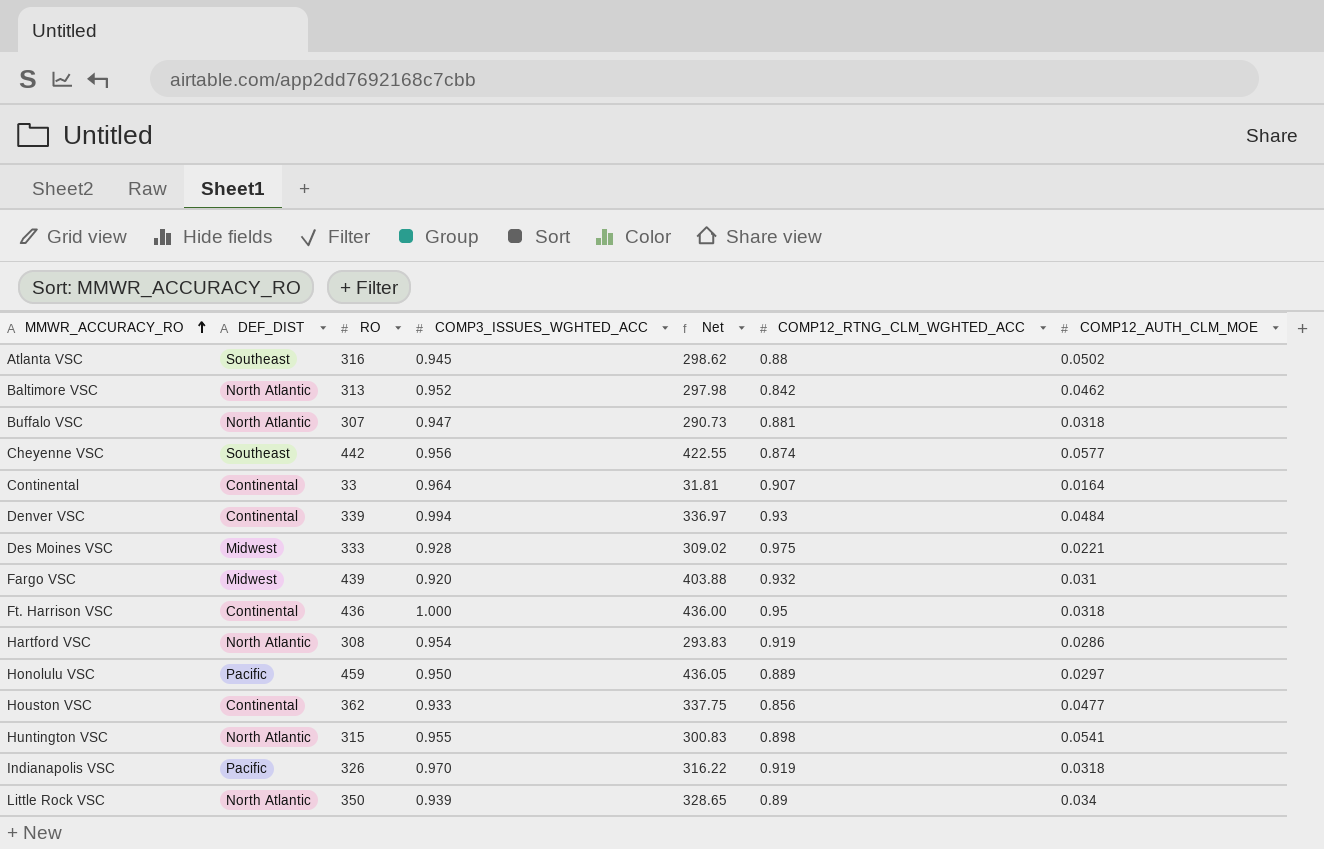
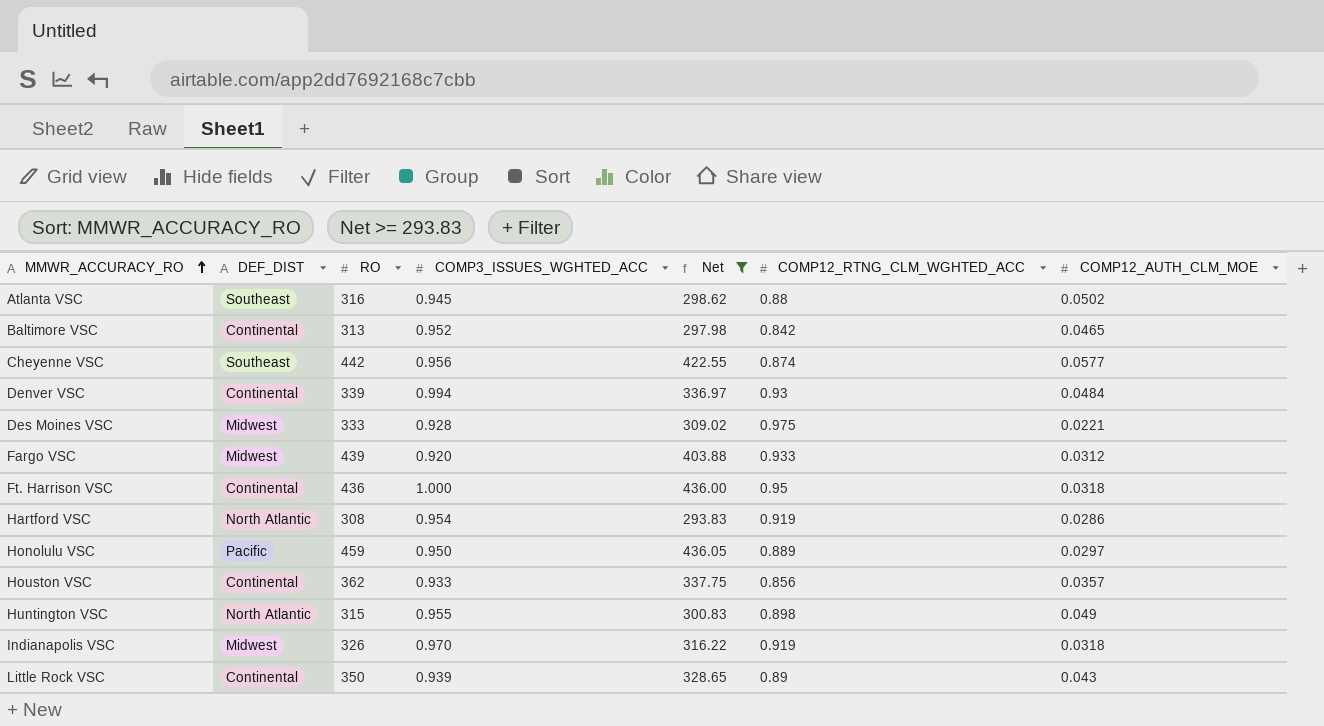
filter: none -> Net >= 293.83
Baltimore VSC | DEF_DIST: North Atlantic -> Continental
Baltimore VSC | COMP12_AUTH_CLM_MOE: 0.0462 -> 0.0465
Fargo VSC | COMP12_RTNG_CLM_WGHTED_ACC: 0.932 -> 0.933
Fargo VSC | COMP12_AUTH_CLM_MOE: 0.031 -> 0.0312
Houston VSC | COMP12_AUTH_CLM_MOE: 0.0477 -> 0.0357
Huntington VSC | COMP12_AUTH_CLM_MOE: 0.0541 -> 0.049
Indianapolis VSC | DEF_DIST: Pacific -> Midwest
Little Rock VSC | DEF_DIST: North Atlantic -> Continental
Little Rock VSC | COMP12_AUTH_CLM_MOE: 0.034 -> 0.043

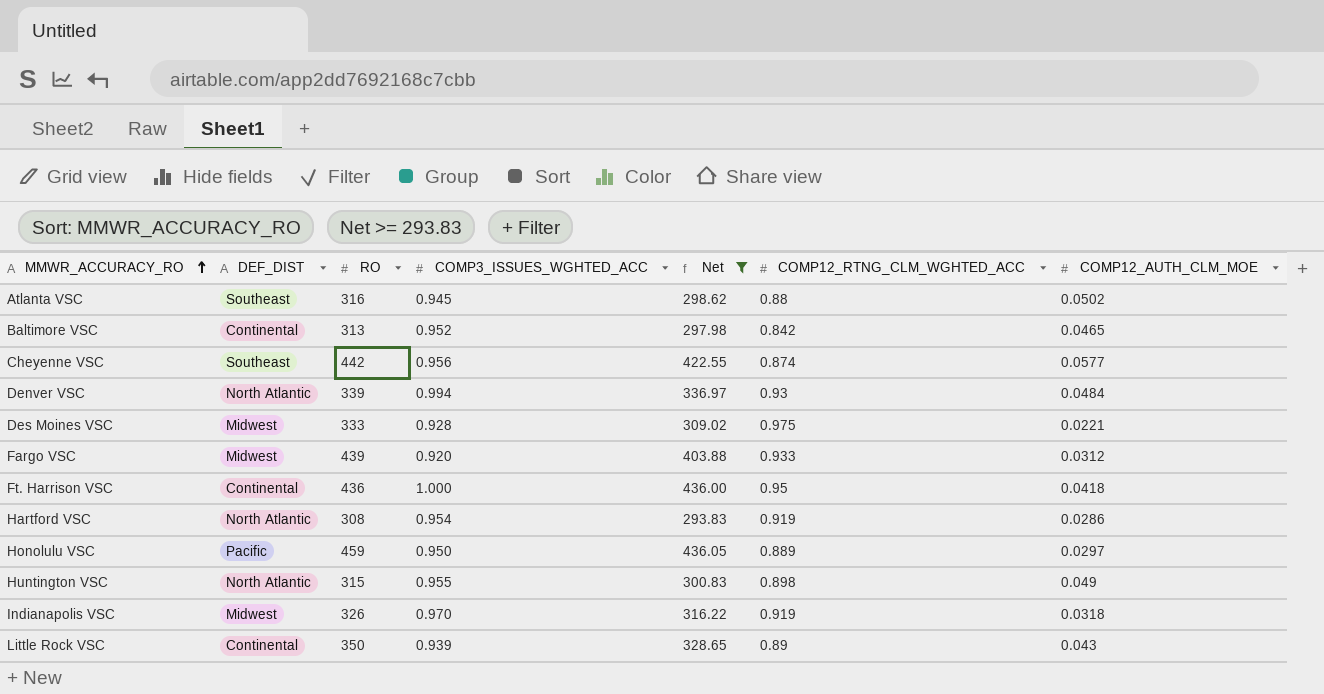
row Houston VSC: Continental | 362 | 0.933 | 337.75 | 0.856 | 0.0357 -> none
Denver VSC | DEF_DIST: Continental -> North Atlantic
Ft. Harrison VSC | COMP12_AUTH_CLM_MOE: 0.0318 -> 0.0418

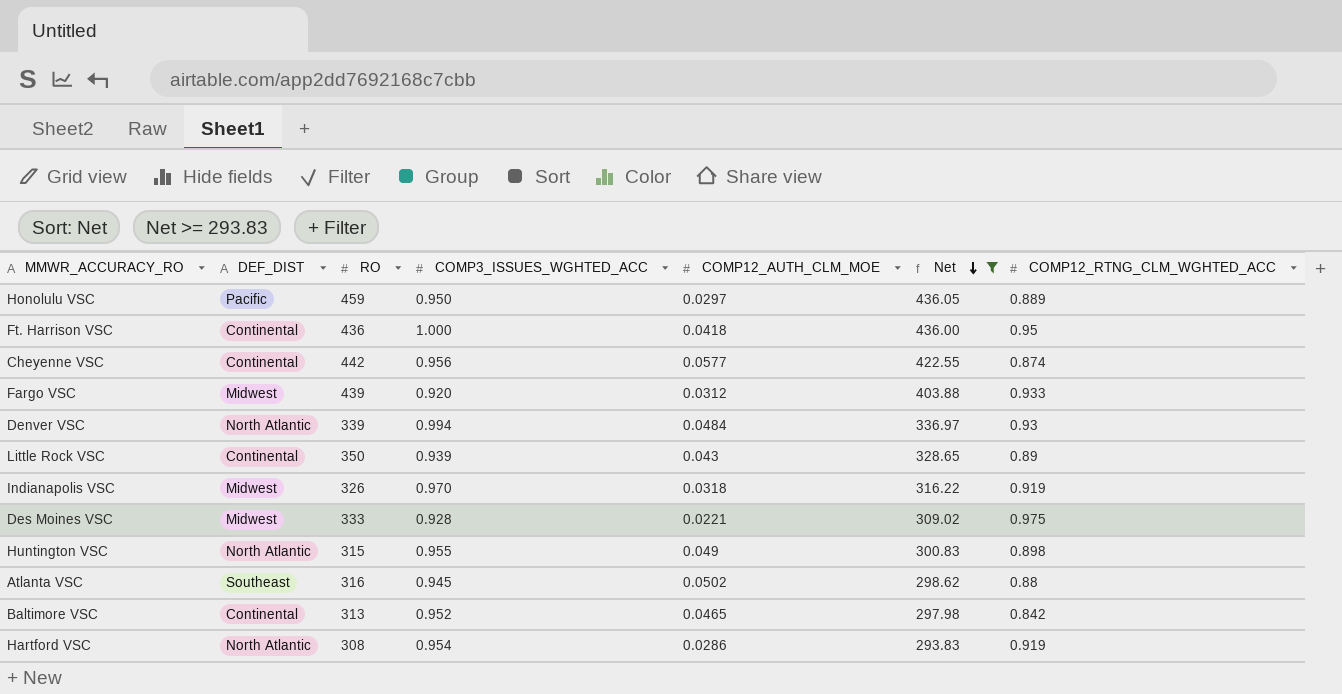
row order: MMWR_ACCURACY_RO ascending -> Net descending
column COMP12_AUTH_CLM_MOE | position: 7 -> 5
Cheyenne VSC | DEF_DIST: Southeast -> Continental

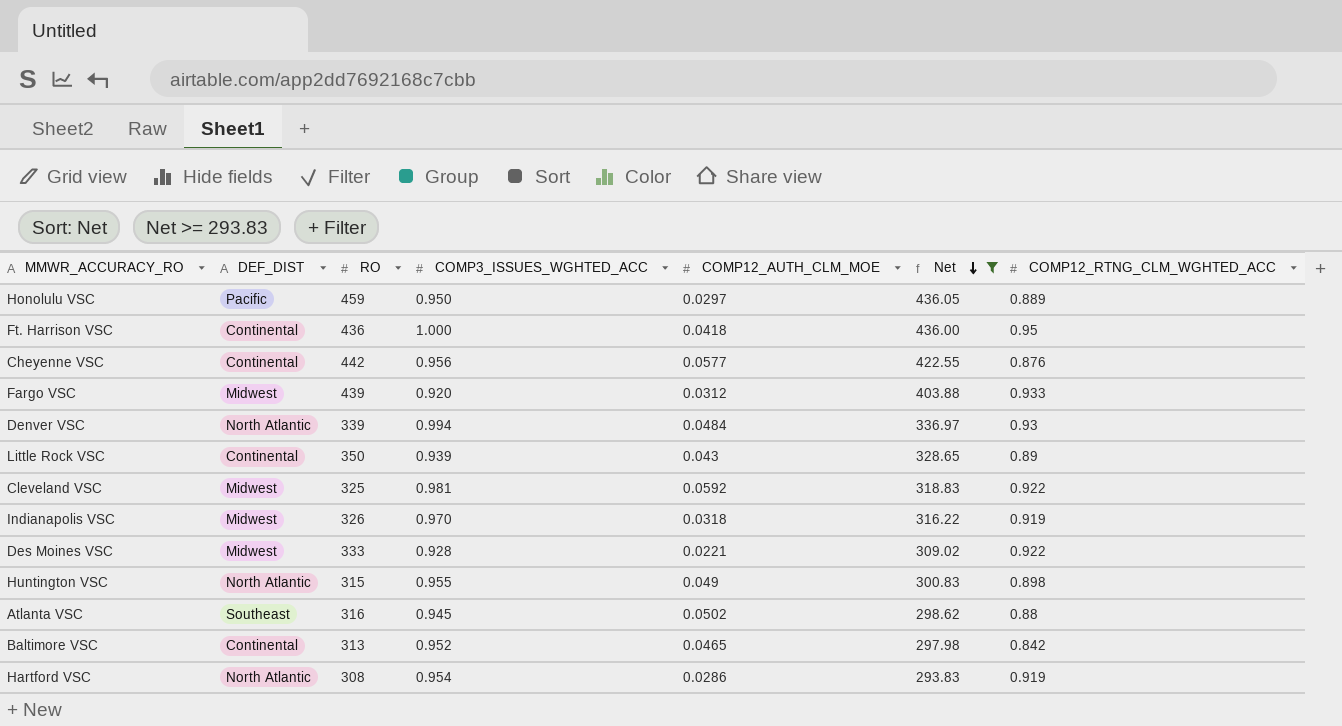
Cheyenne VSC | COMP12_RTNG_CLM_WGHTED_ACC: 0.874 -> 0.876
row Cleveland VSC: none -> Midwest | 325 | 0.981 | 0.0592 | 318.83 | 0.922
Des Moines VSC | COMP12_RTNG_CLM_WGHTED_ACC: 0.975 -> 0.922

